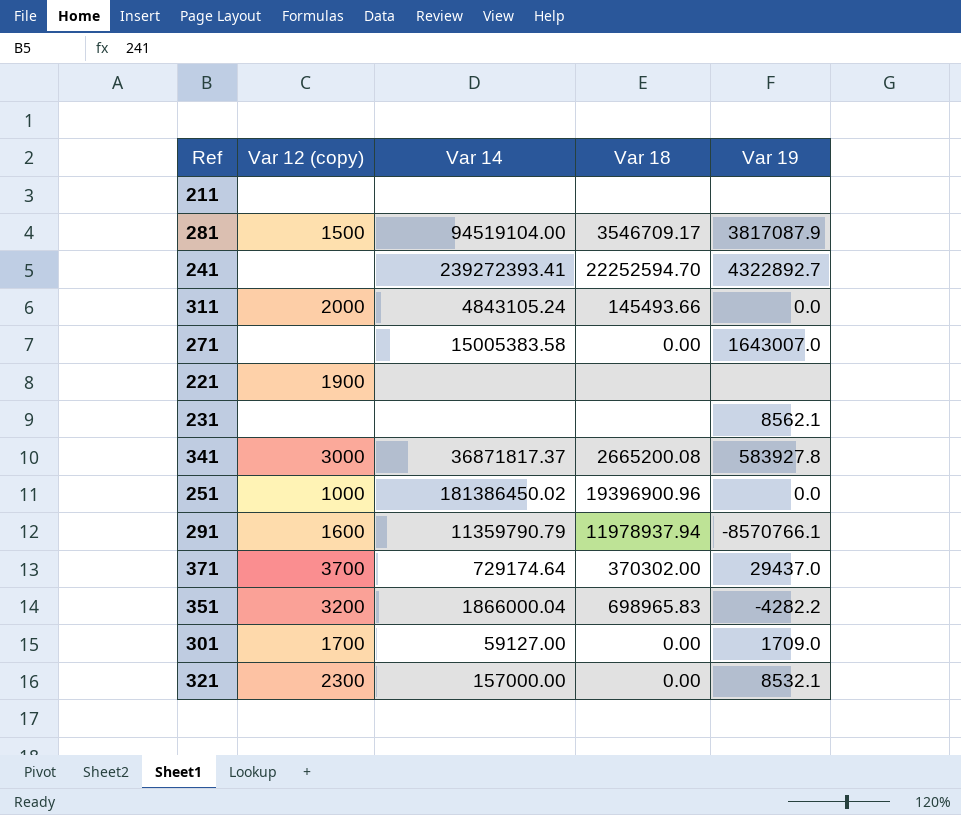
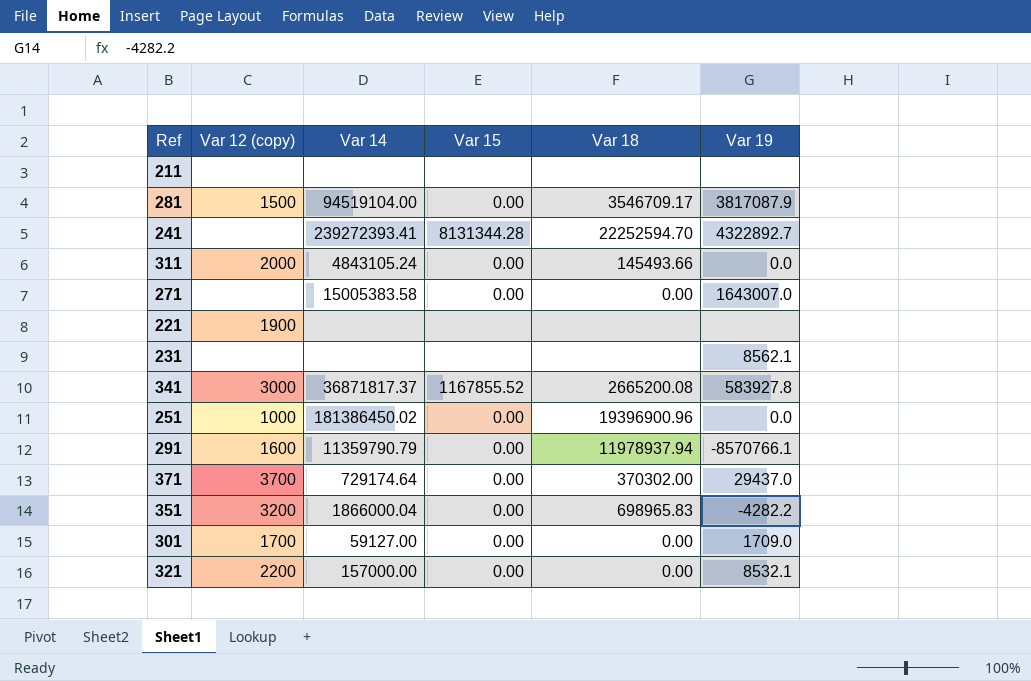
column Var 15 | position: none -> 4
321 | Var 12 (copy): 2300 -> 2200

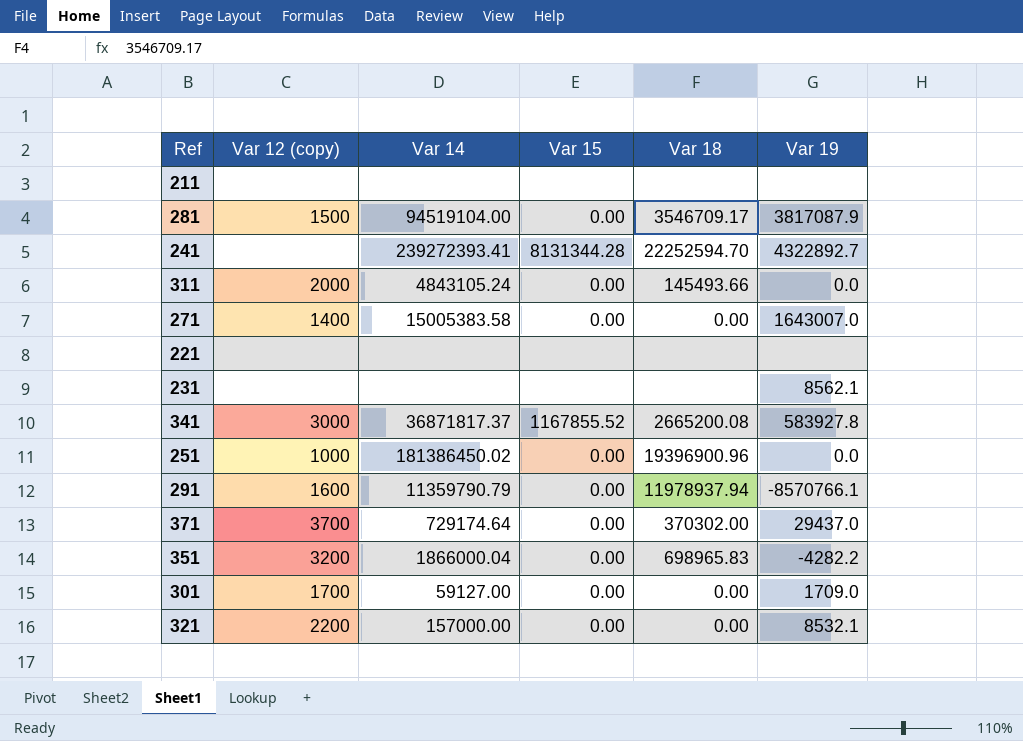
271 | Var 12 (copy): none -> 1400
221 | Var 12 (copy): 1900 -> none

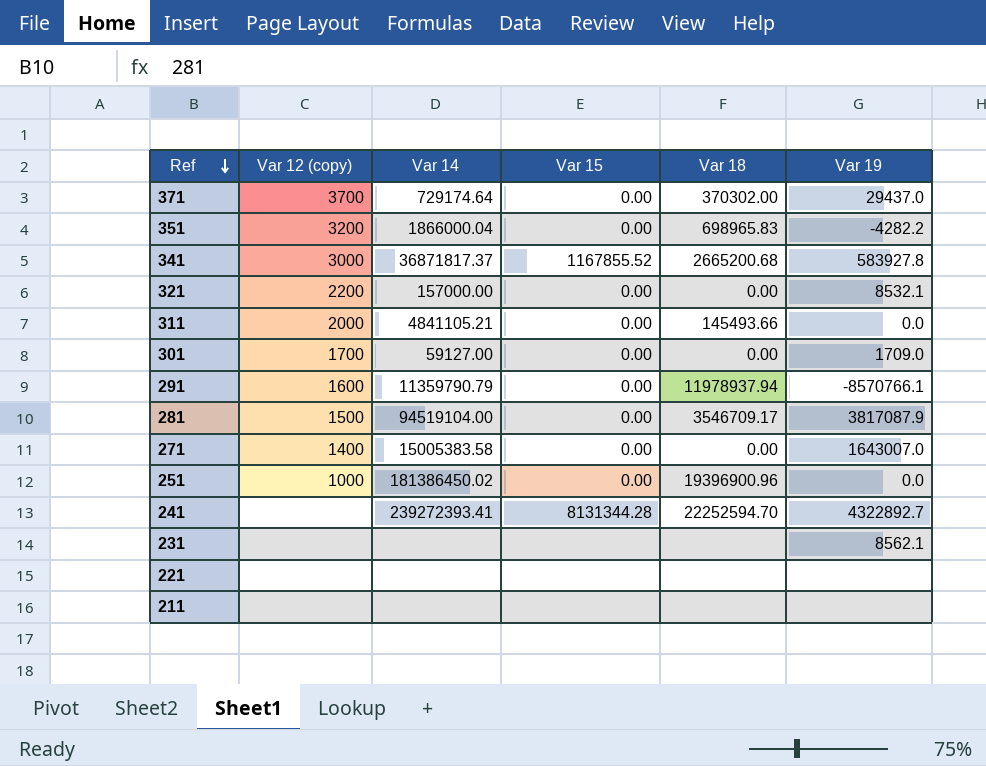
row order: none -> Ref descending
341 | Var 18: 2665200.08 -> 2665200.68
311 | Var 14: 4843105.24 -> 4841105.21

